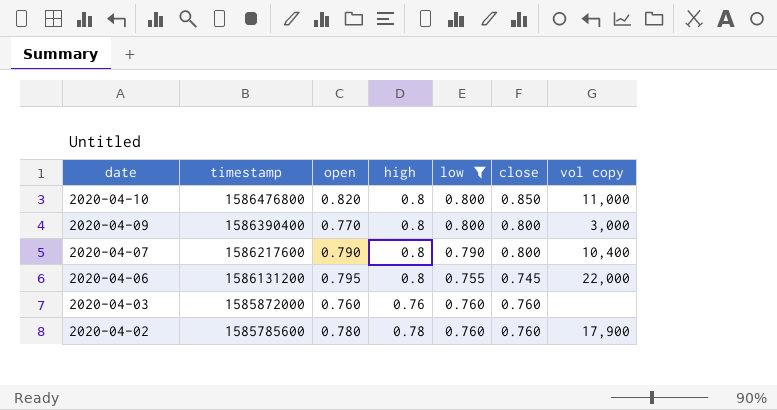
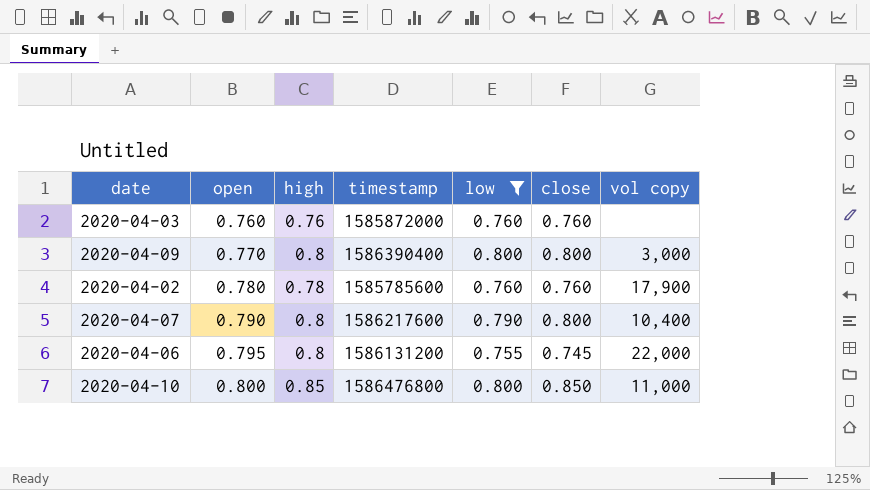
row order: date descending -> open ascending
column timestamp | position: 2 -> 4
2020-04-10 | open: 0.820 -> 0.800
2020-04-10 | high: 0.8 -> 0.85

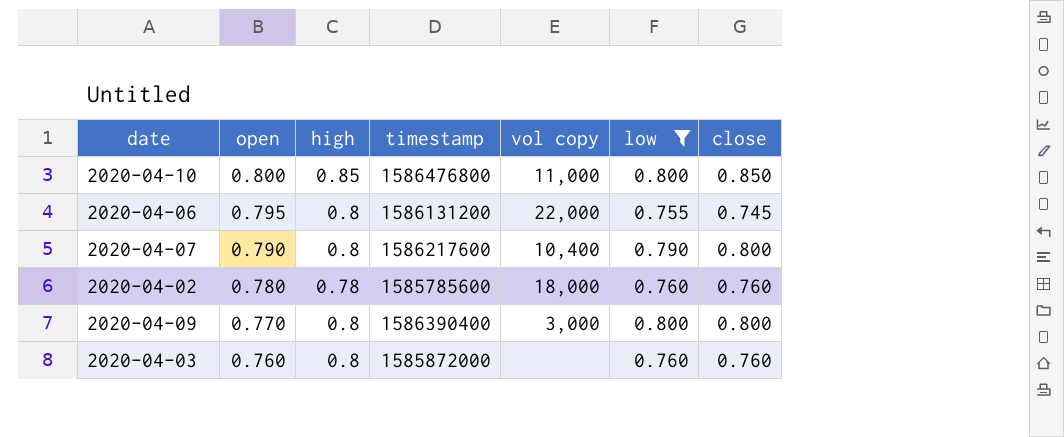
row order: open ascending -> open descending
column vol copy | position: 7 -> 5
2020-04-02 | vol copy: 17,900 -> 18,000
2020-04-03 | high: 0.76 -> 0.8

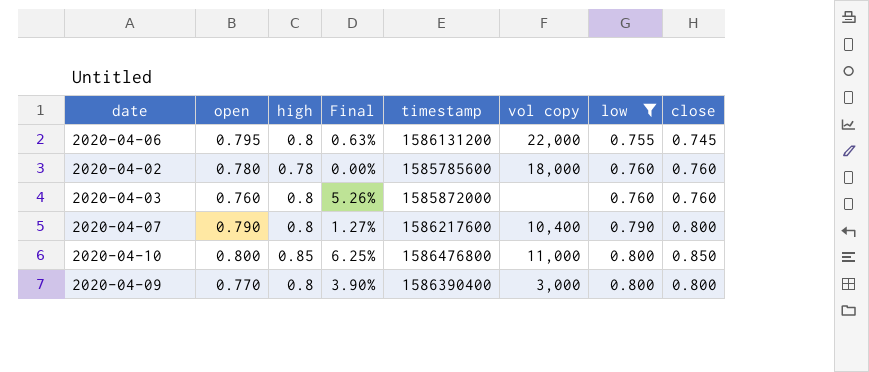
row order: open descending -> low ascending
column Final | formula: none -> ([high] - [open]) / [open]

